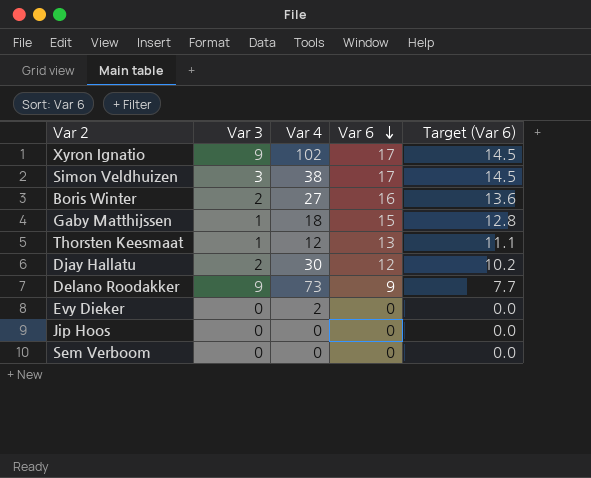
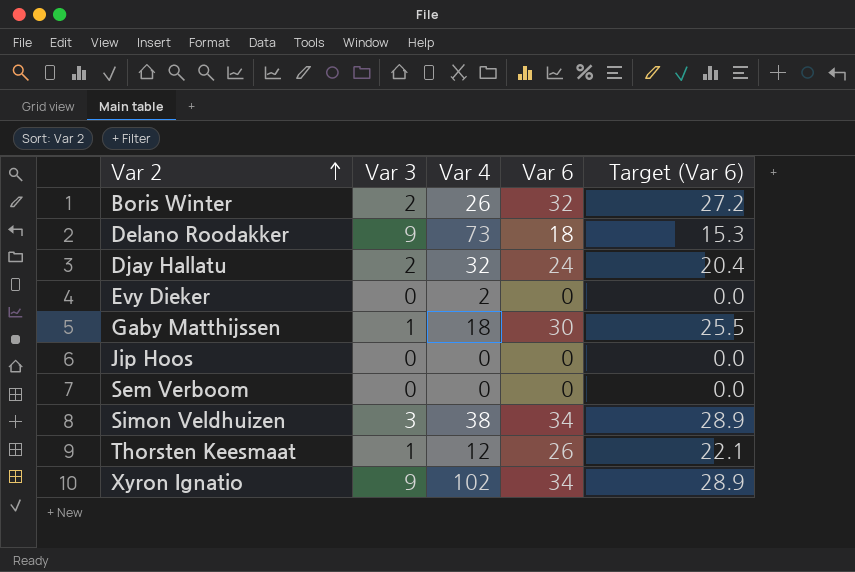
row order: Var 6 descending -> Var 2 ascending
Boris Winter | Var 4: 27 -> 26
Boris Winter | Var 6: 16 -> 32
Boris Winter | Target (Var 6): 13.6 -> 27.2
Delano Roodakker | Var 6: 9 -> 18
Delano Roodakker | Target (Var 6): 7.7 -> 15.3
Djay Hallatu | Var 4: 30 -> 32
Djay Hallatu | Var 6: 12 -> 24
Djay Hallatu | Target (Var 6): 10.2 -> 20.4
Gaby Matthijssen | Var 6: 15 -> 30
Gaby Matthijssen | Target (Var 6): 12.8 -> 25.5
Simon Veldhuizen | Var 6: 17 -> 34
Simon Veldhuizen | Target (Var 6): 14.5 -> 28.9
Thorsten Keesmaat | Var 6: 13 -> 26
Thorsten Keesmaat | Target (Var 6): 11.1 -> 22.1
Xyron Ignatio | Var 6: 17 -> 34
Xyron Ignatio | Target (Var 6): 14.5 -> 28.9

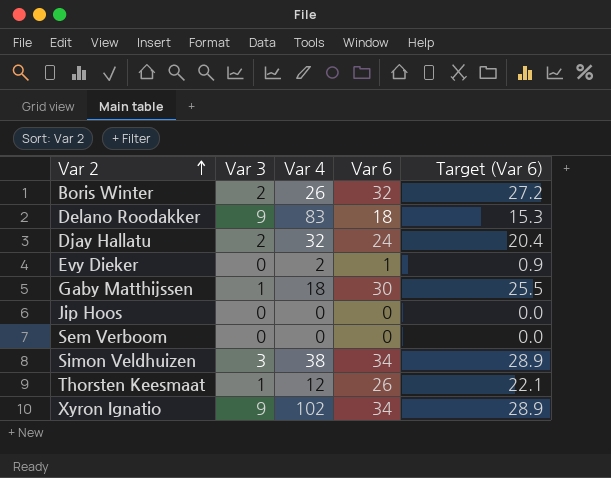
Delano Roodakker | Var 4: 73 -> 83
Evy Dieker | Var 6: 0 -> 1
Evy Dieker | Target (Var 6): 0.0 -> 0.9

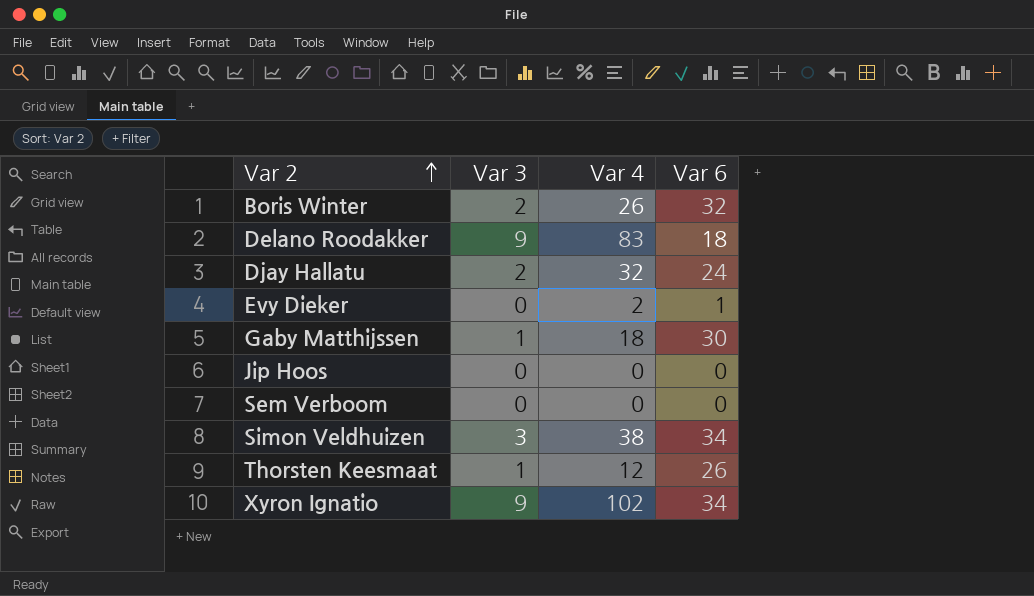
column Target (Var 6) | formula: [Var 6] * 0.85 -> none

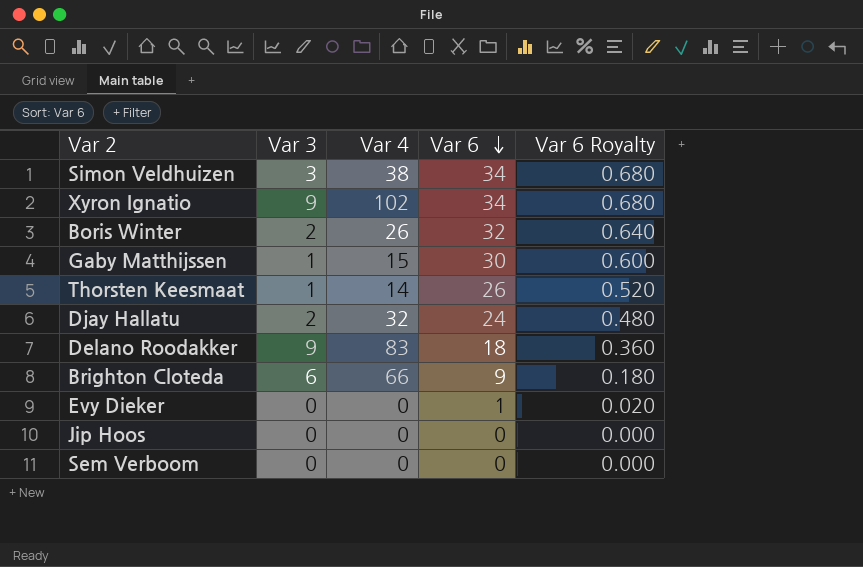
row order: Var 2 ascending -> Var 6 descending
column Var 6 Royalty | formula: none -> [Var 6] * 0.02
Gaby Matthijssen | Var 4: 18 -> 15
Thorsten Keesmaat | Var 4: 12 -> 14
row Brighton Cloteda: none -> 6 | 66 | 9 | 0.180
Evy Dieker | Var 4: 2 -> 0

